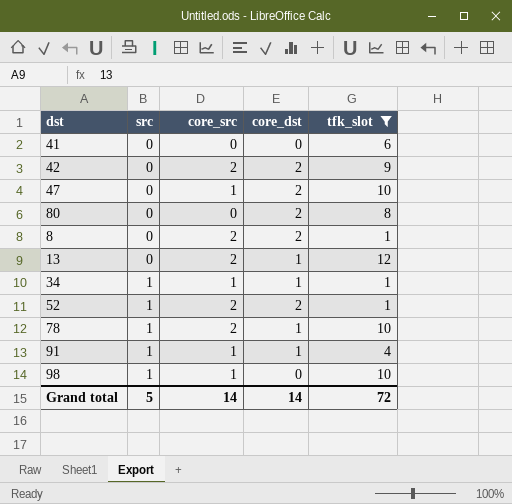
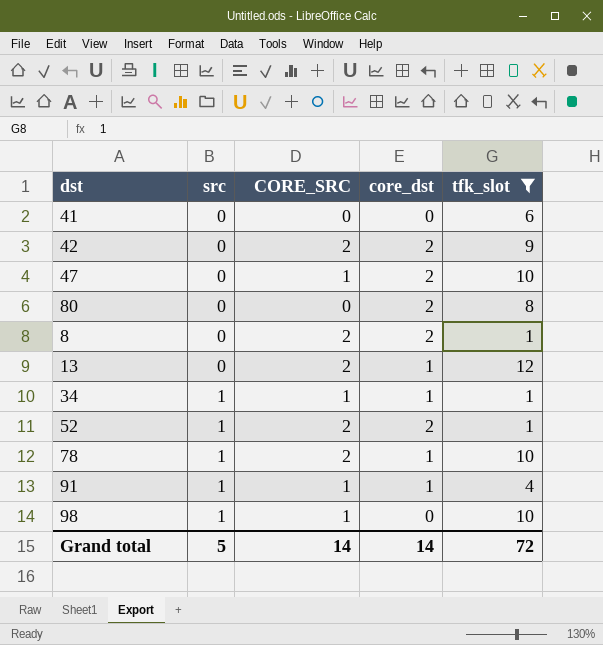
column name: core_src -> CORE_SRC

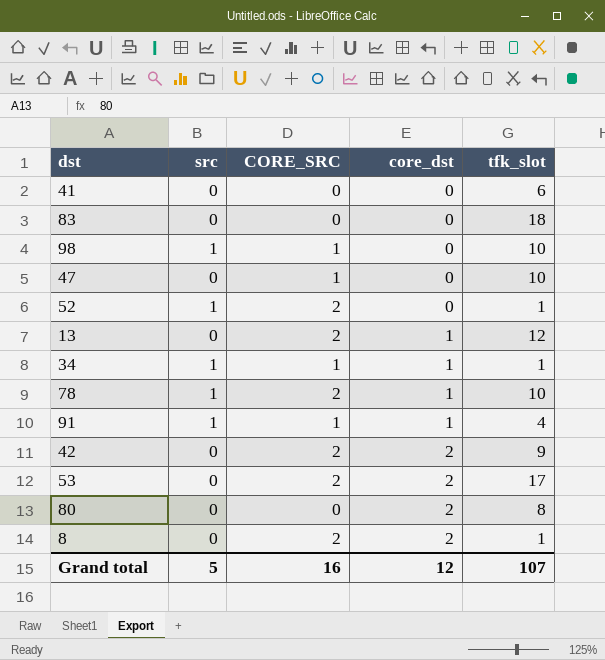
filter: tfk_slot <= 12 -> none
row order: src ascending -> core_dst ascending
47 | core_dst: 2 -> 0
52 | core_dst: 2 -> 0
Grand total | CORE_SRC: 14 -> 16
Grand total | core_dst: 14 -> 12
Grand total | tfk_slot: 72 -> 107

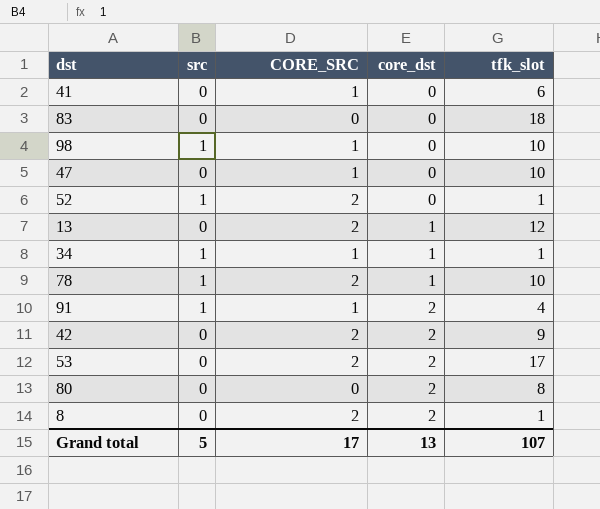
41 | CORE_SRC: 0 -> 1
91 | core_dst: 1 -> 2
Grand total | CORE_SRC: 16 -> 17
Grand total | core_dst: 12 -> 13

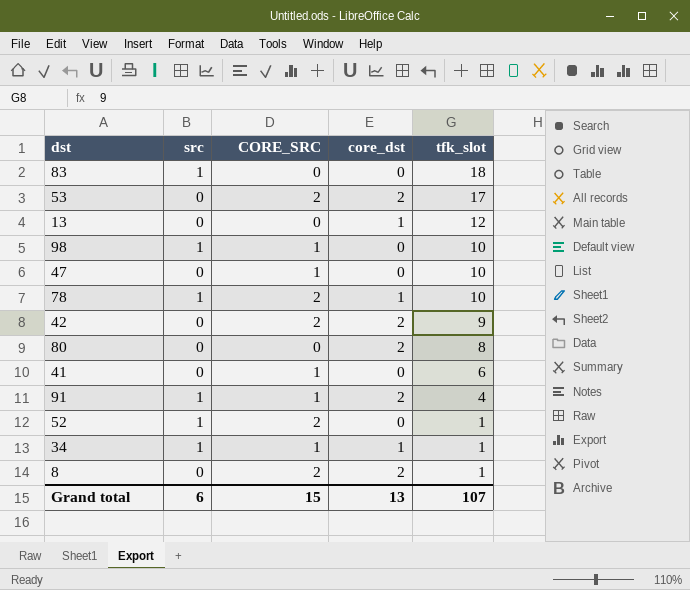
row order: core_dst ascending -> tfk_slot descending
83 | src: 0 -> 1
13 | CORE_SRC: 2 -> 0
Grand total | src: 5 -> 6
Grand total | CORE_SRC: 17 -> 15

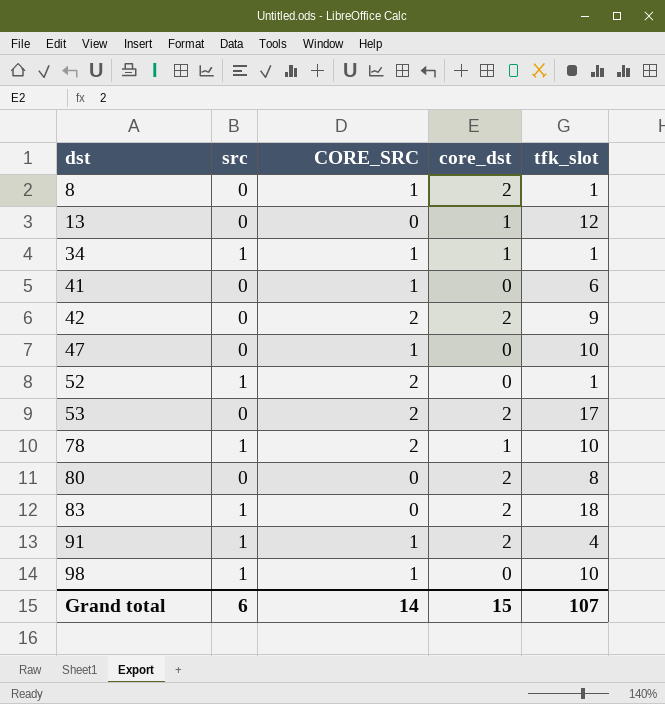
row order: tfk_slot descending -> dst ascending
8 | CORE_SRC: 2 -> 1
83 | core_dst: 0 -> 2
Grand total | CORE_SRC: 15 -> 14
Grand total | core_dst: 13 -> 15

